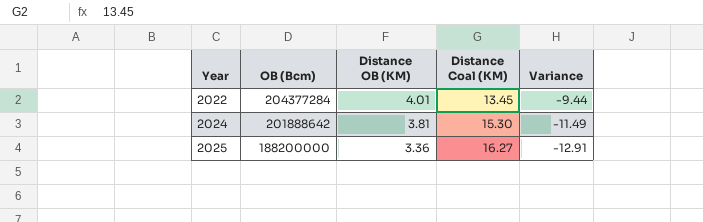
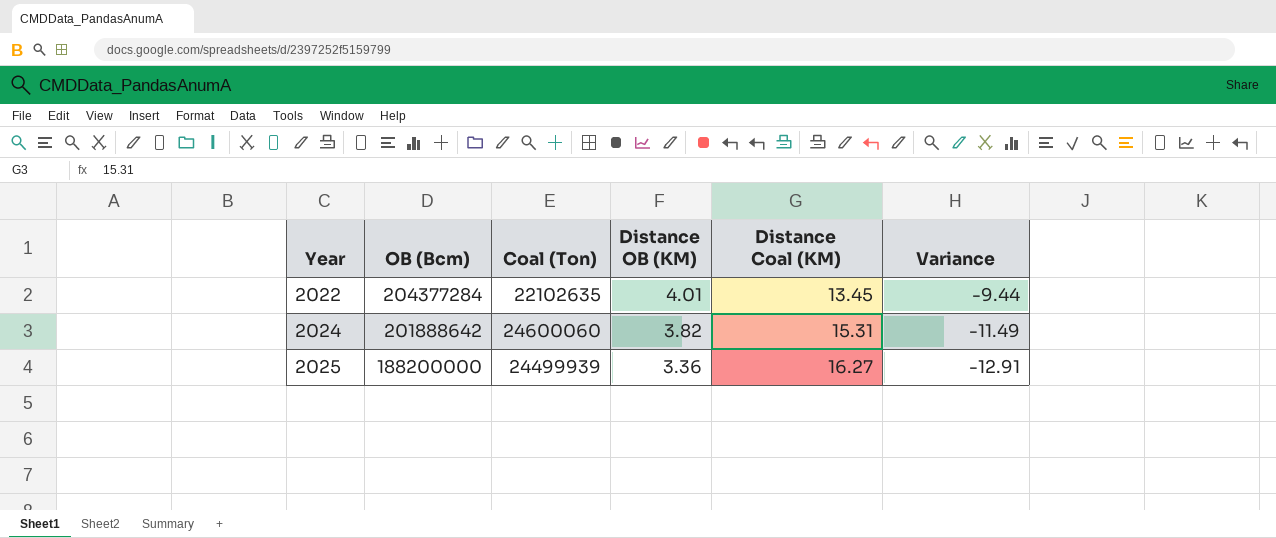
column Coal (Ton) | position: none -> 3
2024 | Distance OB (KM): 3.81 -> 3.82
2024 | Distance Coal (KM): 15.30 -> 15.31

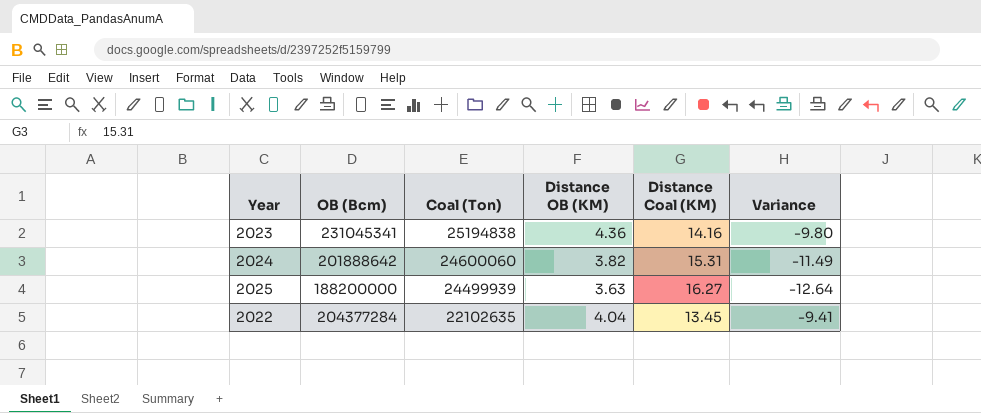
row order: Year ascending -> Coal (Ton) descending
row 2023: none -> 231045341 | 25194838 | 4.36 | 14.16 | -9.80
2025 | Distance OB (KM): 3.36 -> 3.63
2025 | Variance: -12.91 -> -12.64
2022 | Distance OB (KM): 4.01 -> 4.04
2022 | Variance: -9.44 -> -9.41

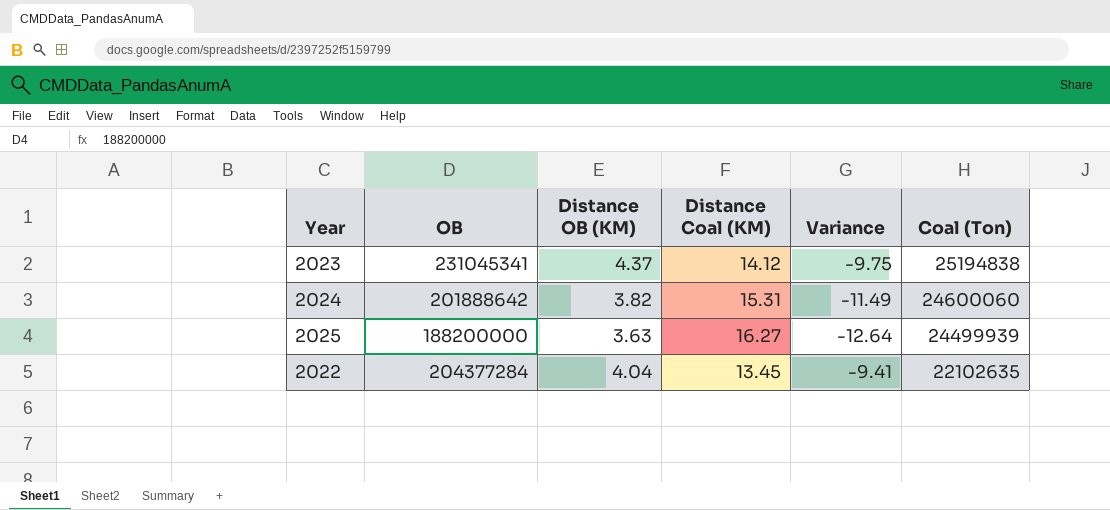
column name: OB (Bcm) -> OB
column Coal (Ton) | position: 3 -> 6
2023 | Distance OB (KM): 4.36 -> 4.37
2023 | Distance Coal (KM): 14.16 -> 14.12
2023 | Variance: -9.80 -> -9.75

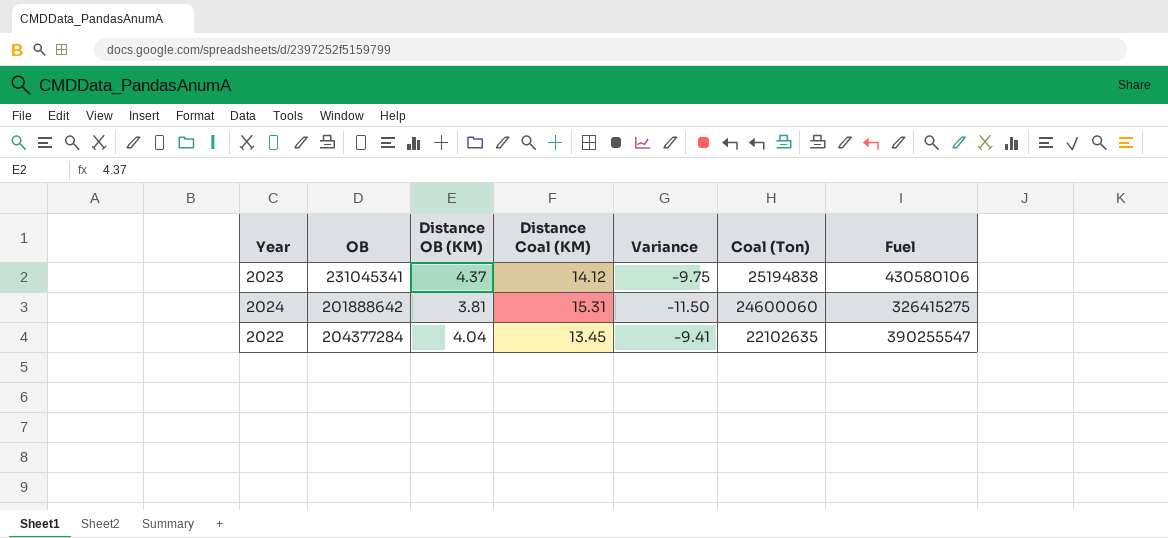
column Fuel | position: none -> 7
row 2025: 188200000 | 3.63 | 16.27 | -12.64 | 24499939 -> none
2024 | Distance OB (KM): 3.82 -> 3.81
2024 | Variance: -11.49 -> -11.50

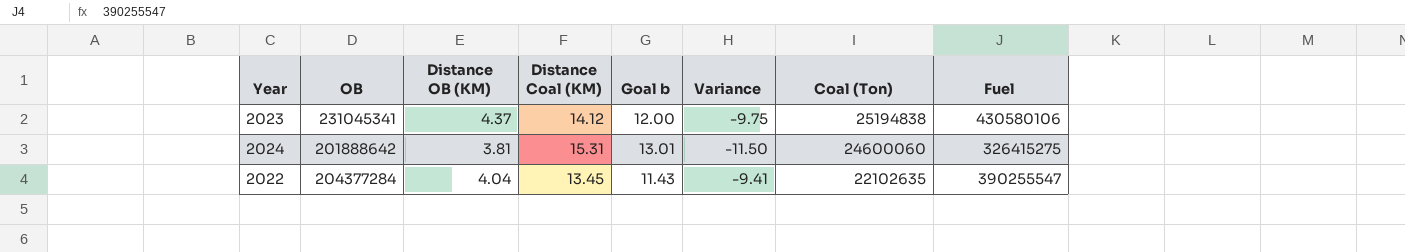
column Goal b | formula: none -> [Distance Coal (KM)] * 0.85

